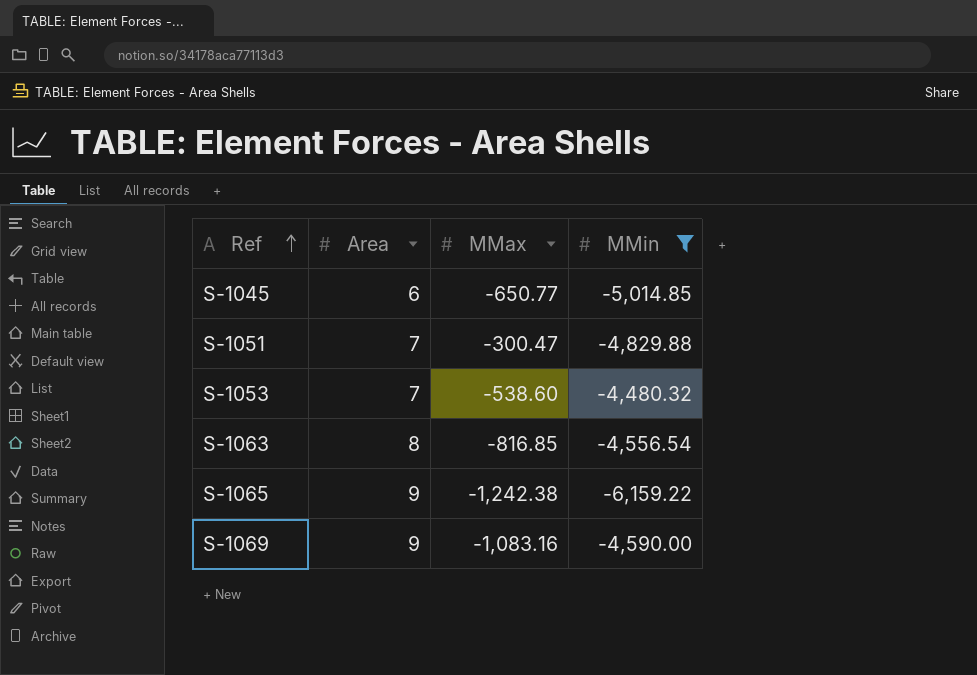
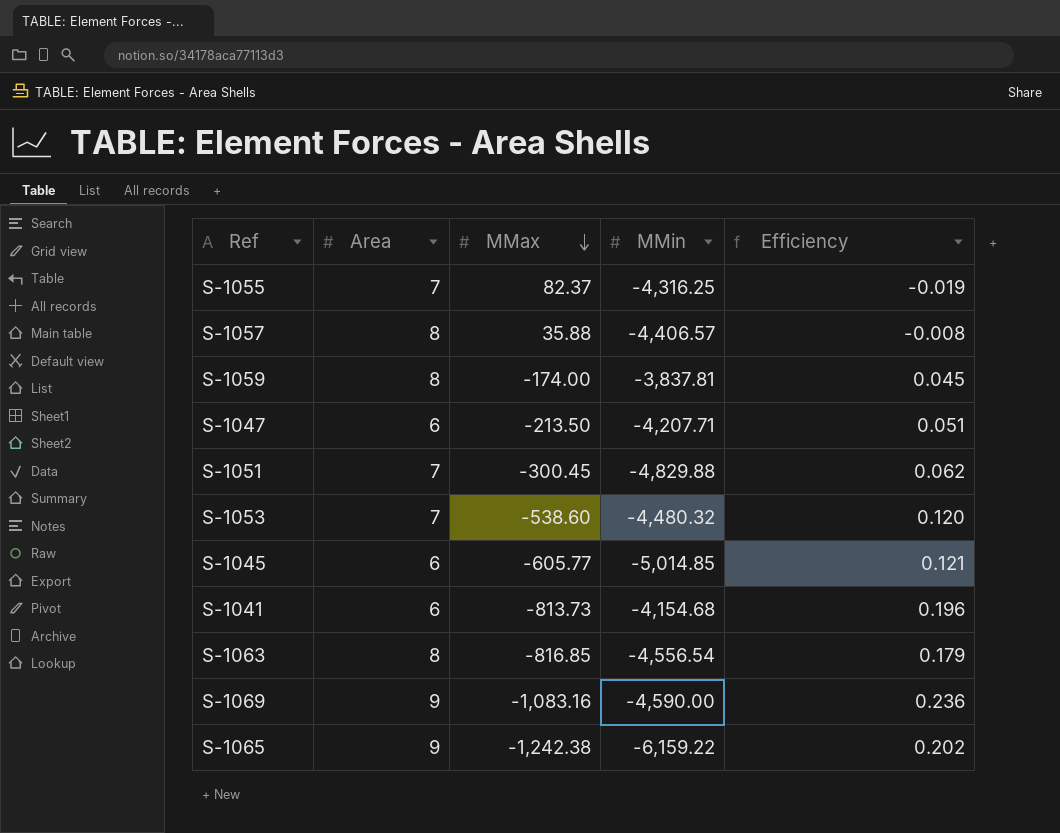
filter: MMin <= -4,480.32 -> none
row order: Ref ascending -> MMax descending
column Efficiency | formula: none -> [MMax] / [MMin]
S-1051 | MMax: -300.47 -> -300.45
S-1045 | MMax: -650.77 -> -605.77

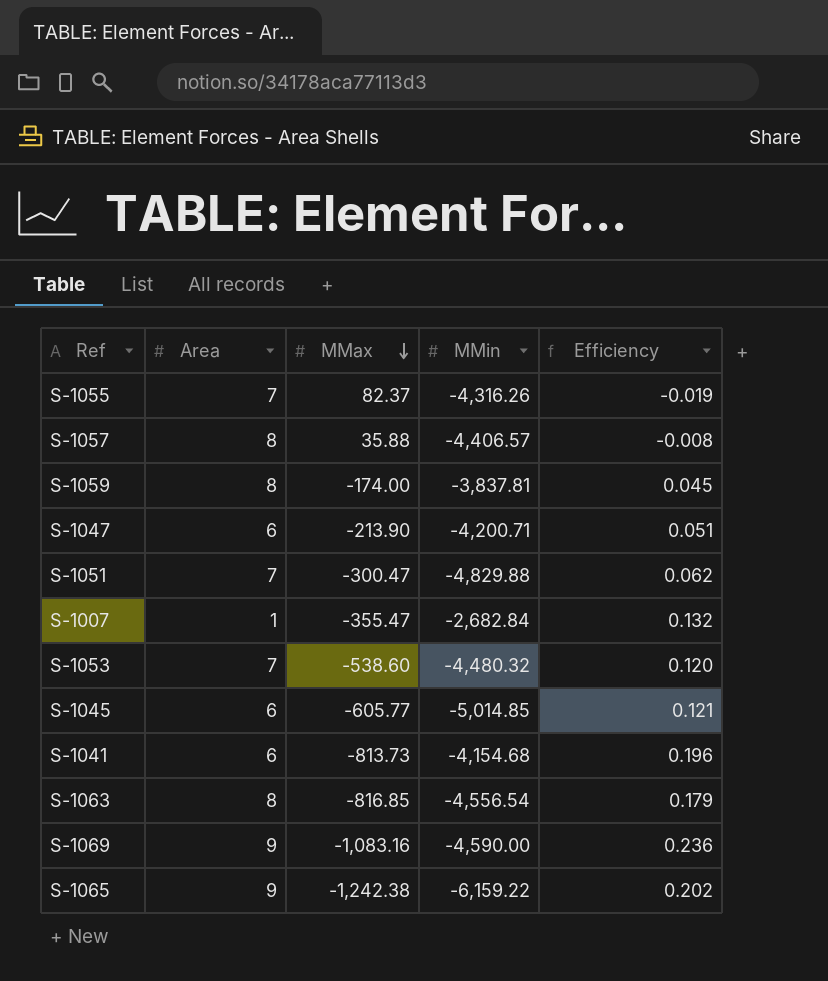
S-1055 | MMin: -4,316.25 -> -4,316.26
S-1047 | MMax: -213.50 -> -213.90
S-1047 | MMin: -4,207.71 -> -4,200.71
S-1051 | MMax: -300.45 -> -300.47
row S-1007: none -> 1 | -355.47 | -2,682.84 | 0.132

